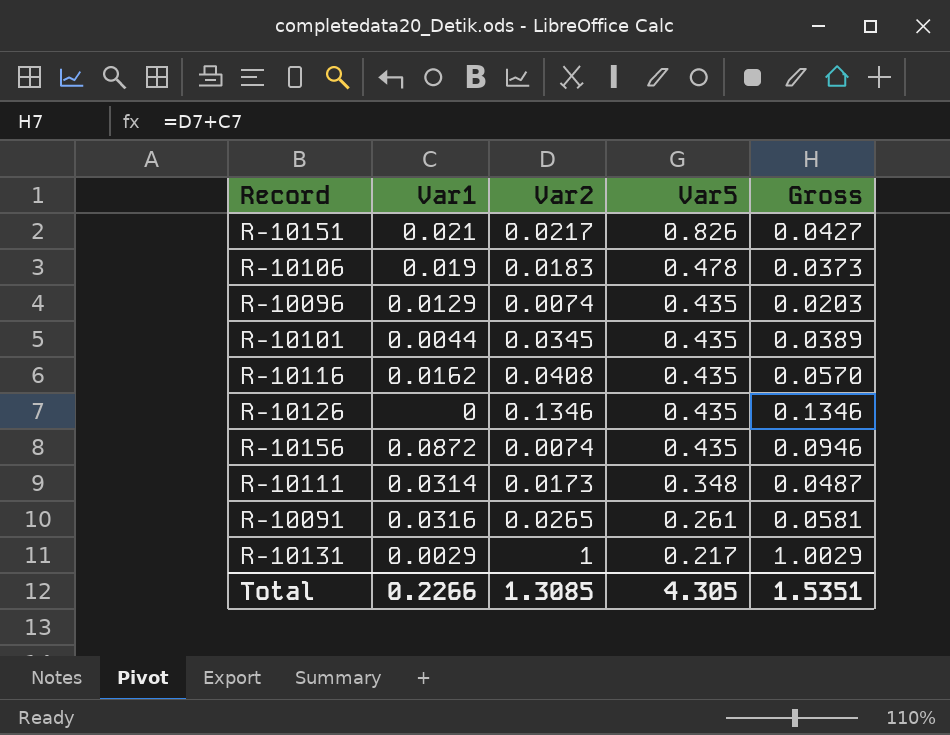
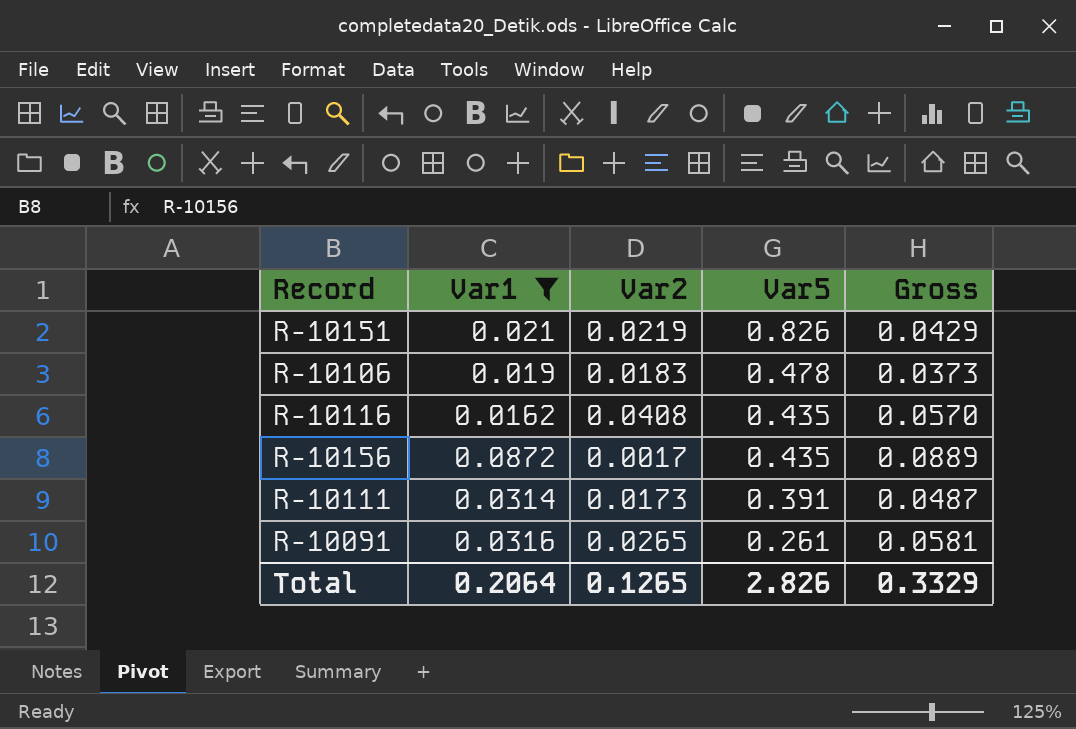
filter: none -> Var1 >= 0.0162
R-10151 | Var2: 0.0217 -> 0.0219
R-10151 | Gross: 0.0427 -> 0.0429
R-10156 | Var2: 0.0074 -> 0.0017
R-10156 | Gross: 0.0946 -> 0.0889
R-10111 | Var5: 0.348 -> 0.391
Total | Var1: 0.2266 -> 0.2064
Total | Var2: 1.3085 -> 0.1265
Total | Var5: 4.305 -> 2.826
Total | Gross: 1.5351 -> 0.3329

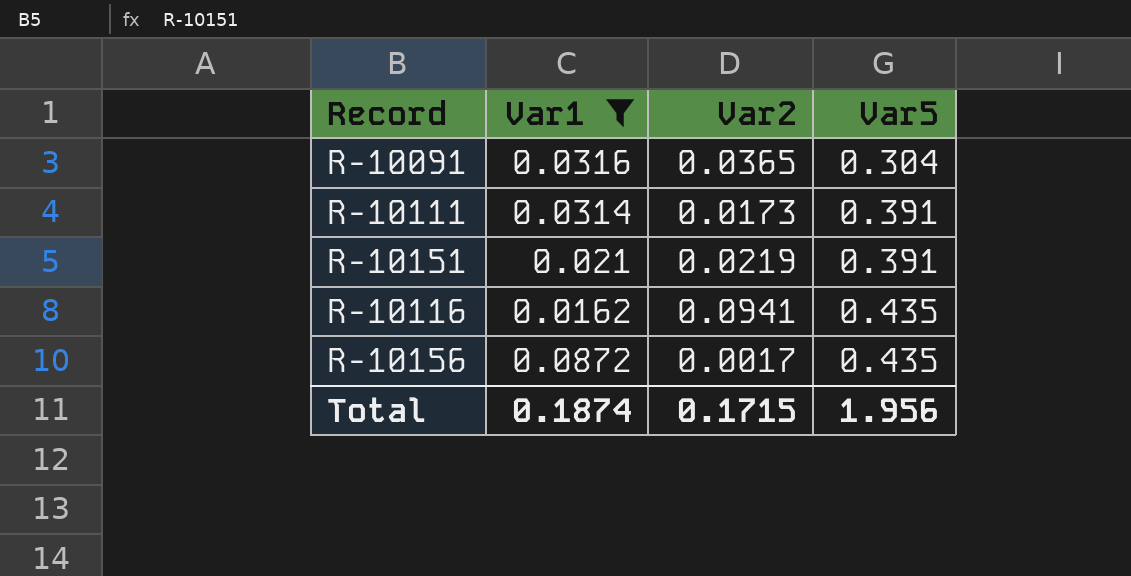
row order: Var5 descending -> Var5 ascending
column Gross | formula: [Var1] + [Var2] -> none
row R-10106: 0.019 | 0.0183 | 0.478 | 0.0373 -> none
R-10091 | Var2: 0.0265 -> 0.0365
R-10091 | Var5: 0.261 -> 0.304
R-10151 | Var5: 0.826 -> 0.391
R-10116 | Var2: 0.0408 -> 0.0941
Total | Var1: 0.2064 -> 0.1874
Total | Var2: 0.1265 -> 0.1715
Total | Var5: 2.826 -> 1.956

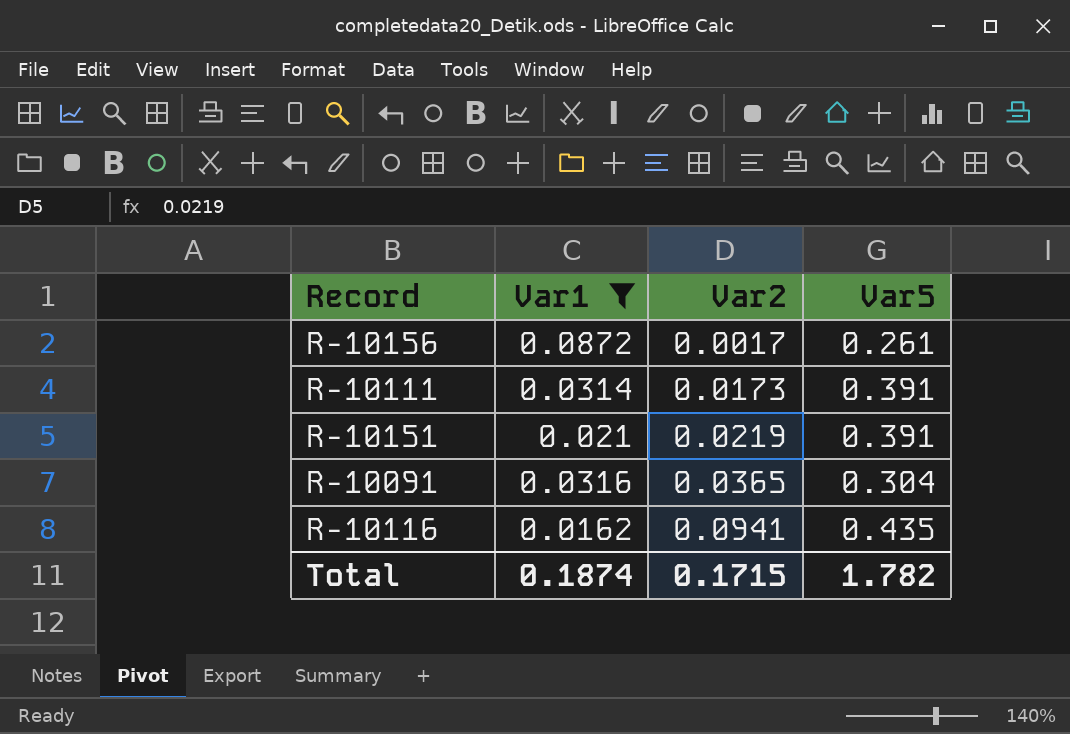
row order: Var5 ascending -> Var2 ascending
R-10156 | Var5: 0.435 -> 0.261
Total | Var5: 1.956 -> 1.782

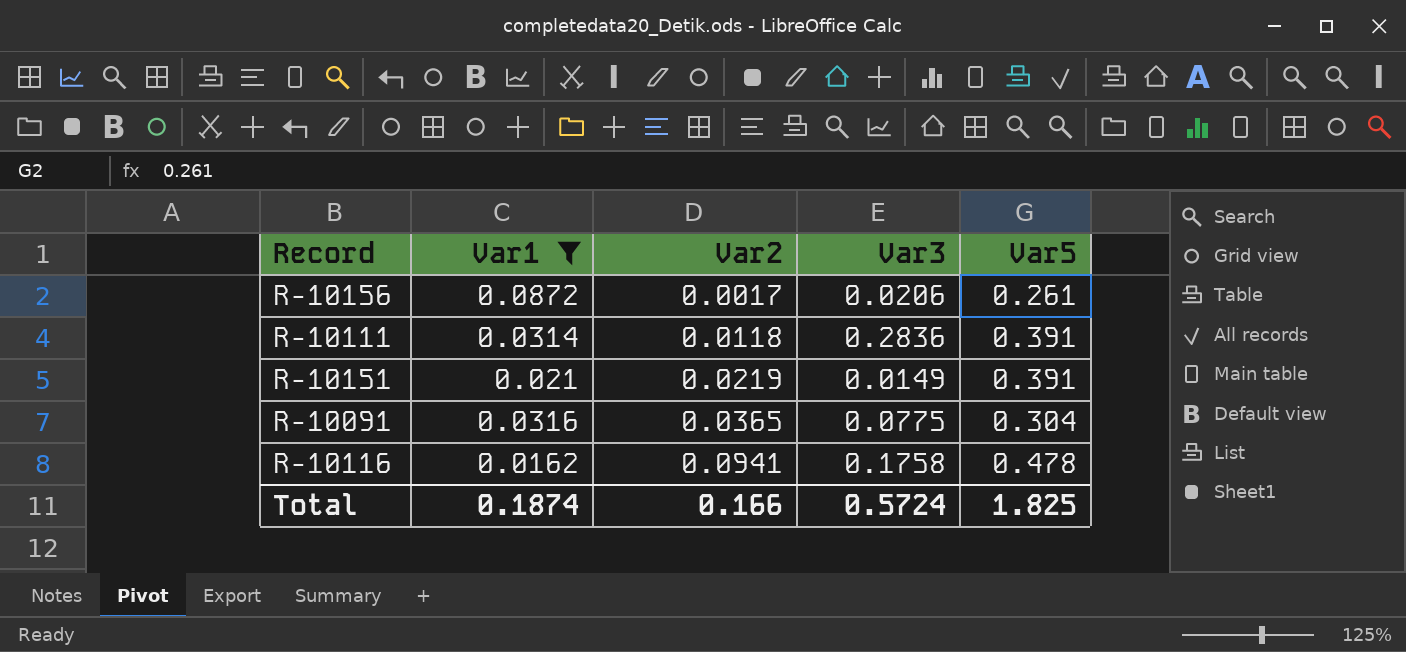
column Var3 | position: none -> 4
R-10111 | Var2: 0.0173 -> 0.0118
R-10116 | Var5: 0.435 -> 0.478
Total | Var2: 0.1715 -> 0.166
Total | Var5: 1.782 -> 1.825

